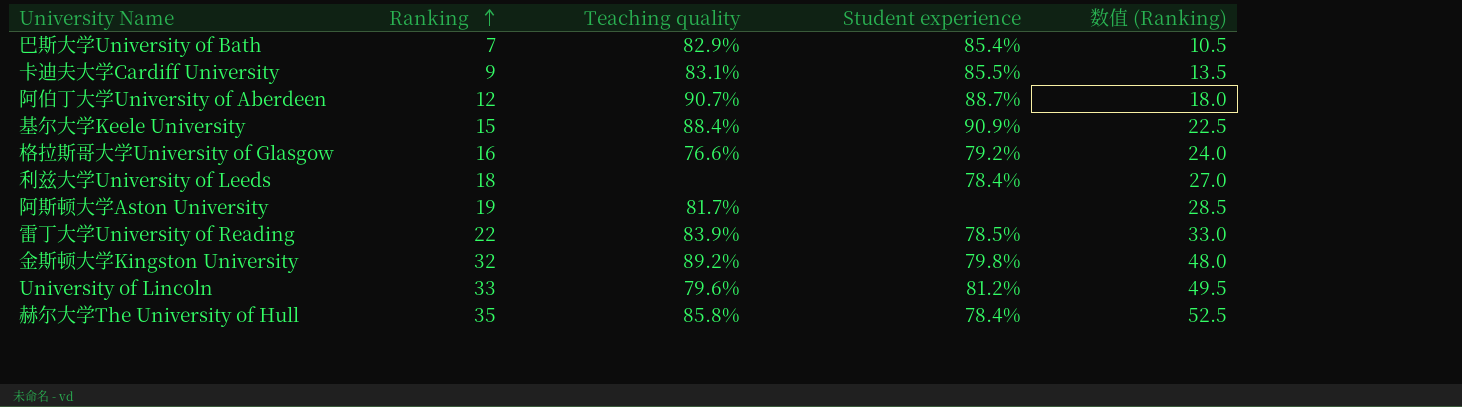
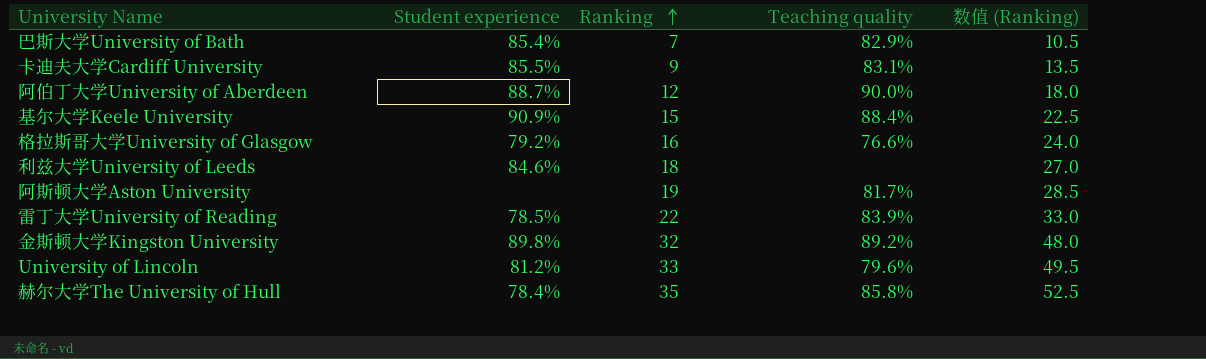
column Student experience | position: 4 -> 2
阿伯丁大学University of Aberdeen | Teaching quality: 90.7% -> 90.0%
利兹大学University of Leeds | Student experience: 78.4% -> 84.6%
金斯顿大学Kingston University | Student experience: 79.8% -> 89.8%

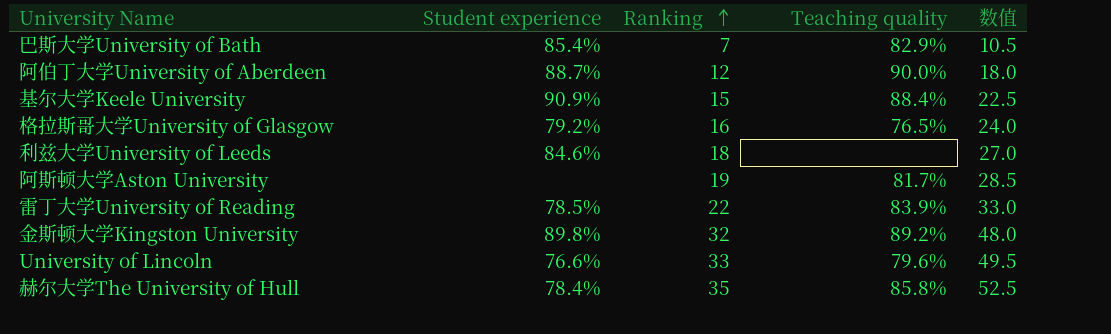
column name: 数值 (Ranking) -> 数值
row 卡迪夫大学Cardiff University: 85.5% | 9 | 83.1% | 13.5 -> none
格拉斯哥大学University of Glasgow | Teaching quality: 76.6% -> 76.5%
University of Lincoln | Student experience: 81.2% -> 76.6%

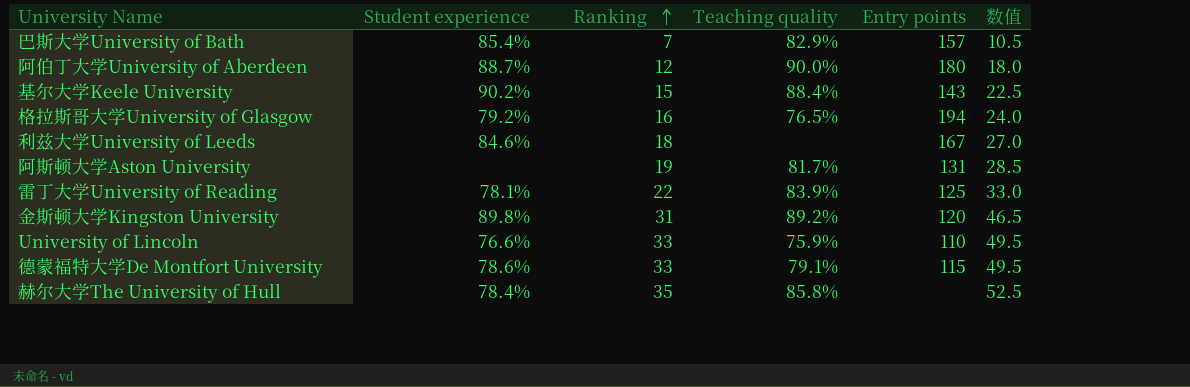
column Entry points | position: none -> 5
基尔大学Keele University | Student experience: 90.9% -> 90.2%
雷丁大学University of Reading | Student experience: 78.5% -> 78.1%
金斯顿大学Kingston University | Ranking: 32 -> 31
金斯顿大学Kingston University | 数值: 48.0 -> 46.5
University of Lincoln | Teaching quality: 79.6% -> 75.9%
row 德蒙福特大学De Montfort University: none -> 78.6% | 33 | 79.1% | 115 | 49.5

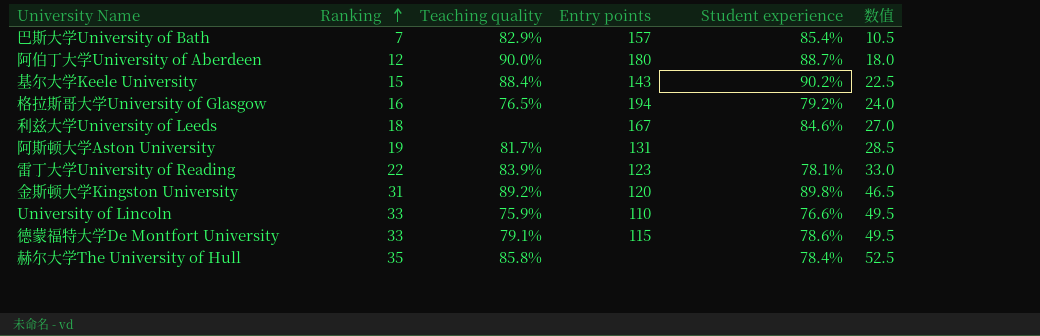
column Student experience | position: 2 -> 5
雷丁大学University of Reading | Entry points: 125 -> 123

